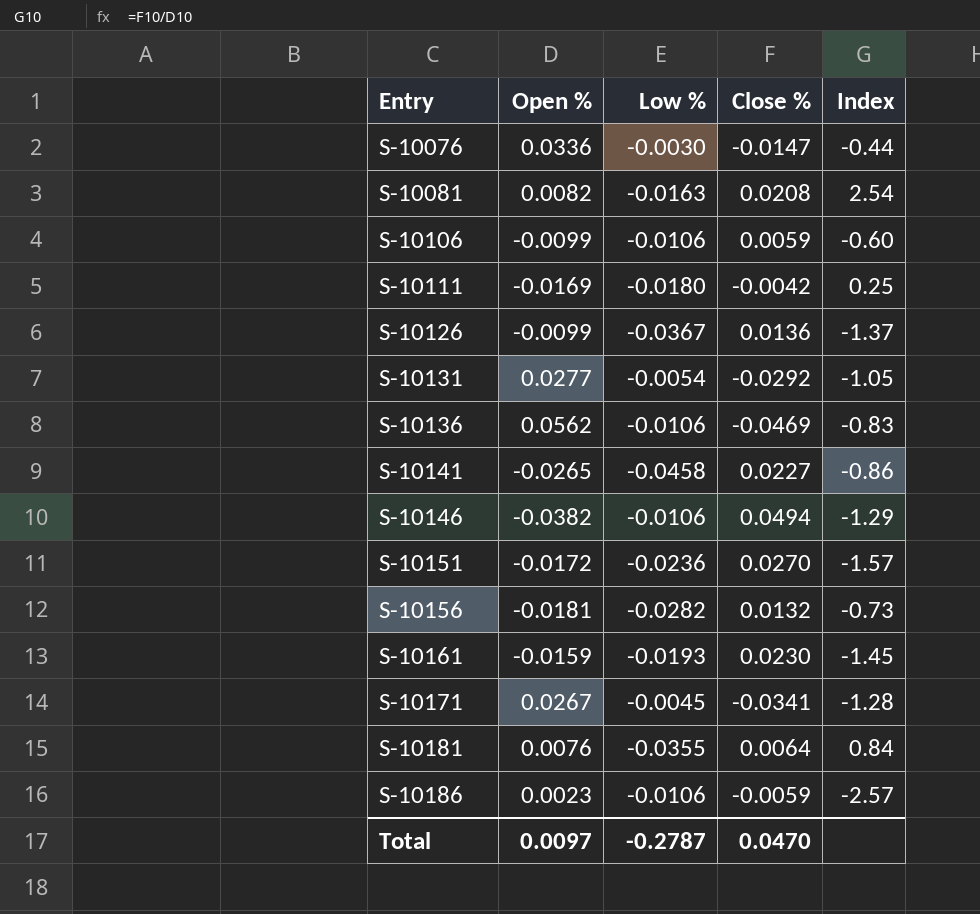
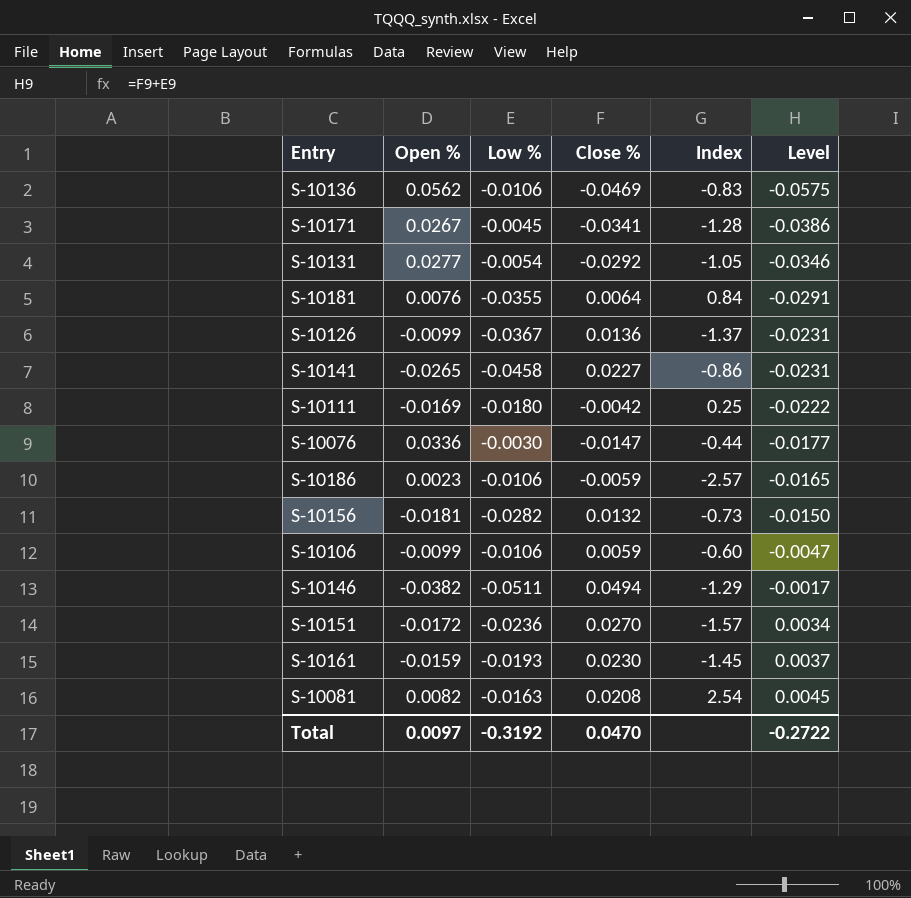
row order: Entry ascending -> Level ascending
column Level | formula: none -> [Low %] + [Close %]
S-10146 | Low %: -0.0106 -> -0.0511
Total | Low %: -0.2787 -> -0.3192

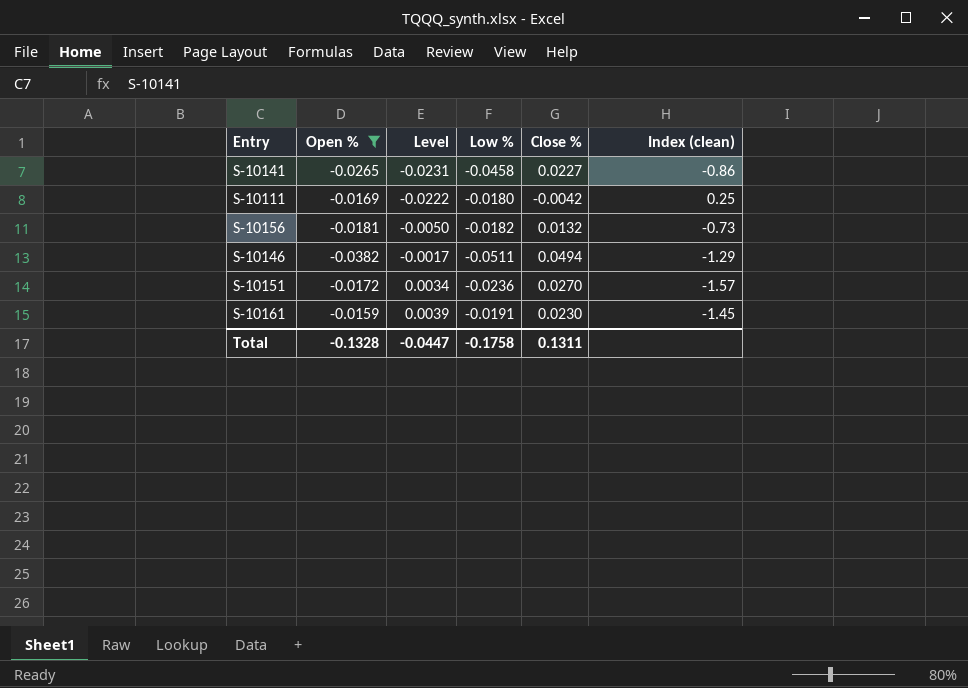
filter: none -> Open % <= -0.0159
column Level | position: 6 -> 3
column name: Index -> Index (clean)
S-10156 | Level: -0.0150 -> -0.0050
S-10156 | Low %: -0.0282 -> -0.0182
S-10161 | Level: 0.0037 -> 0.0039
S-10161 | Low %: -0.0193 -> -0.0191
Total | Open %: 0.0097 -> -0.1328
Total | Level: -0.2722 -> -0.0447
Total | Low %: -0.3192 -> -0.1758
Total | Close %: 0.0470 -> 0.1311

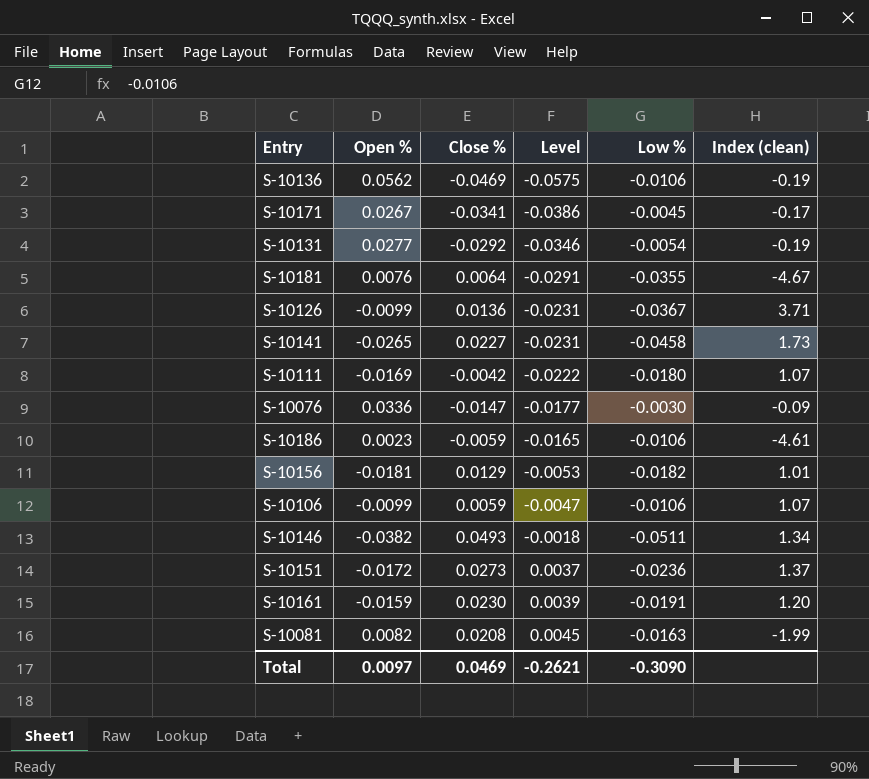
filter: Open % <= -0.0159 -> none
column Close % | position: 5 -> 3
column Index (clean) | formula: [Close %] / [Open %] -> [Low %] / [Open %]
S-10156 | Close %: 0.0132 -> 0.0129
S-10156 | Level: -0.0050 -> -0.0053
S-10146 | Close %: 0.0494 -> 0.0493
S-10146 | Level: -0.0017 -> -0.0018
S-10151 | Close %: 0.0270 -> 0.0273
S-10151 | Level: 0.0034 -> 0.0037
Total | Open %: -0.1328 -> 0.0097
Total | Close %: 0.1311 -> 0.0469
Total | Level: -0.0447 -> -0.2621
Total | Low %: -0.1758 -> -0.3090

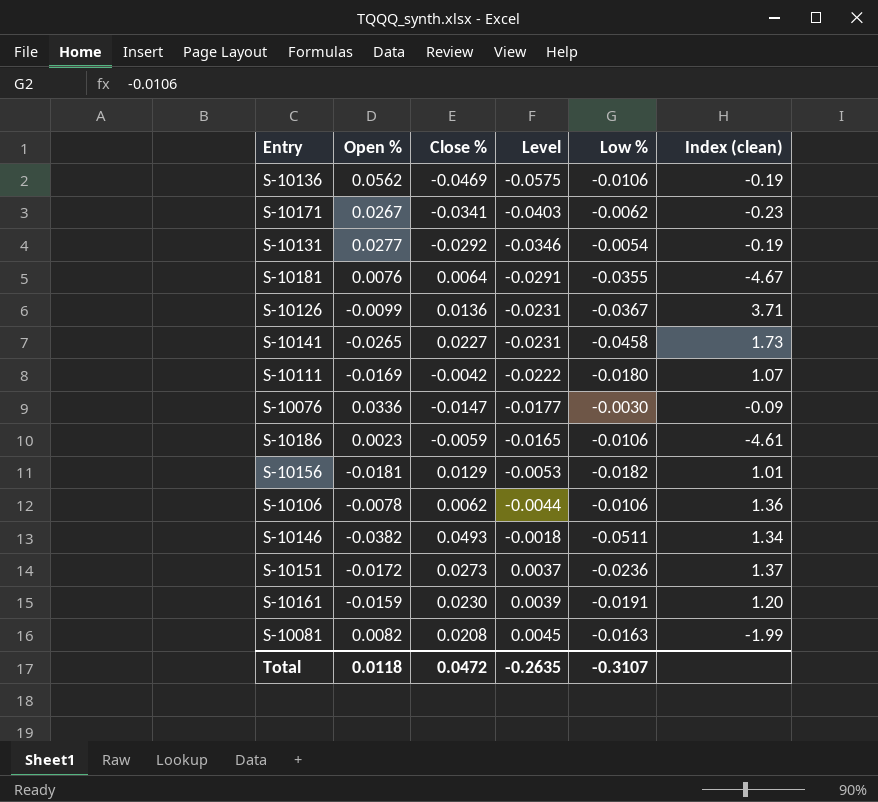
S-10171 | Level: -0.0386 -> -0.0403
S-10171 | Low %: -0.0045 -> -0.0062
S-10171 | Index (clean): -0.17 -> -0.23
S-10106 | Open %: -0.0099 -> -0.0078
S-10106 | Close %: 0.0059 -> 0.0062
S-10106 | Level: -0.0047 -> -0.0044
S-10106 | Index (clean): 1.07 -> 1.36
Total | Open %: 0.0097 -> 0.0118
Total | Close %: 0.0469 -> 0.0472
Total | Level: -0.2621 -> -0.2635
Total | Low %: -0.3090 -> -0.3107

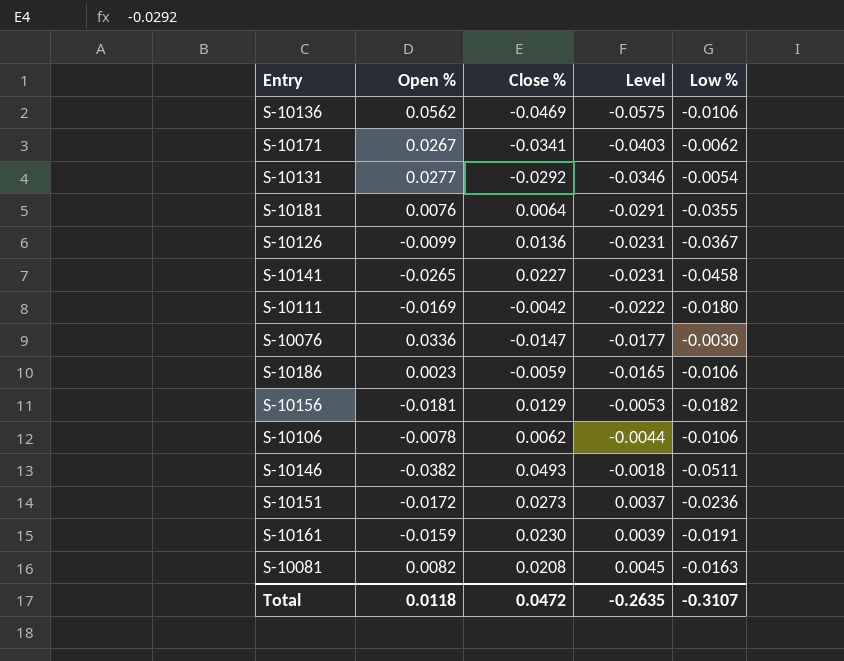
column Index (clean) | formula: [Low %] / [Open %] -> none

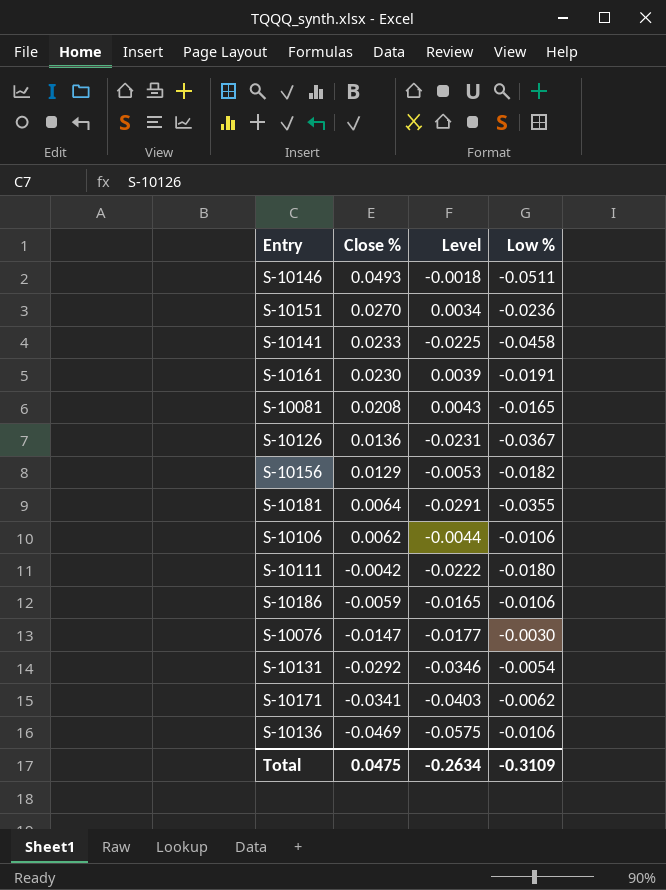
row order: Level ascending -> Close % descending
column Open % | position: 2 -> none
S-10151 | Close %: 0.0273 -> 0.0270
S-10151 | Level: 0.0037 -> 0.0034
S-10141 | Close %: 0.0227 -> 0.0233
S-10141 | Level: -0.0231 -> -0.0225
S-10081 | Level: 0.0045 -> 0.0043
S-10081 | Low %: -0.0163 -> -0.0165
Total | Close %: 0.0472 -> 0.0475
Total | Level: -0.2635 -> -0.2634
Total | Low %: -0.3107 -> -0.3109

